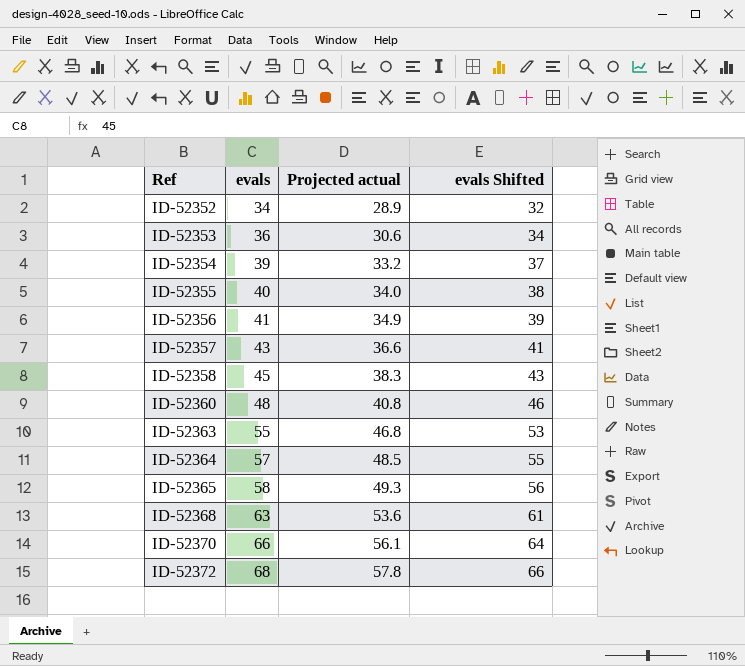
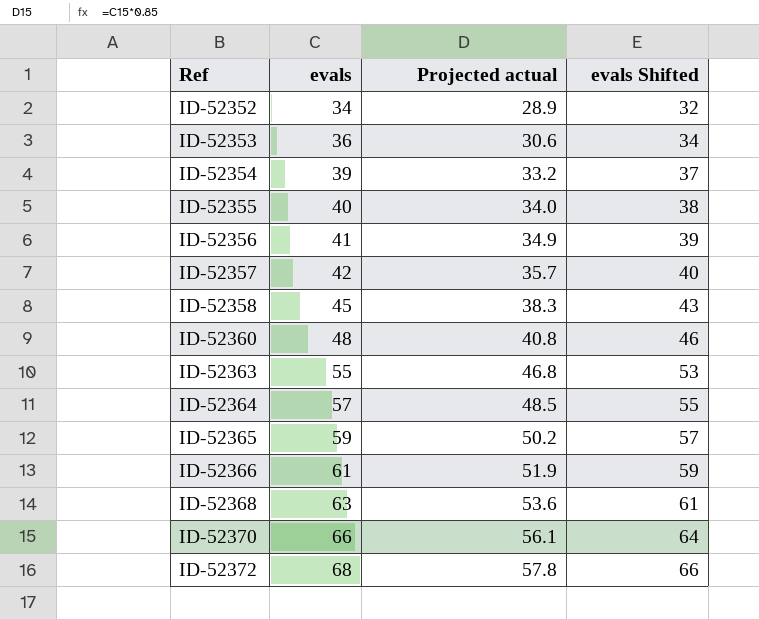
ID-52357 | evals: 43 -> 42
ID-52357 | Projected actual: 36.6 -> 35.7
ID-52357 | evals Shifted: 41 -> 40
ID-52365 | evals: 58 -> 59
ID-52365 | Projected actual: 49.3 -> 50.2
ID-52365 | evals Shifted: 56 -> 57
row ID-52366: none -> 61 | 51.9 | 59

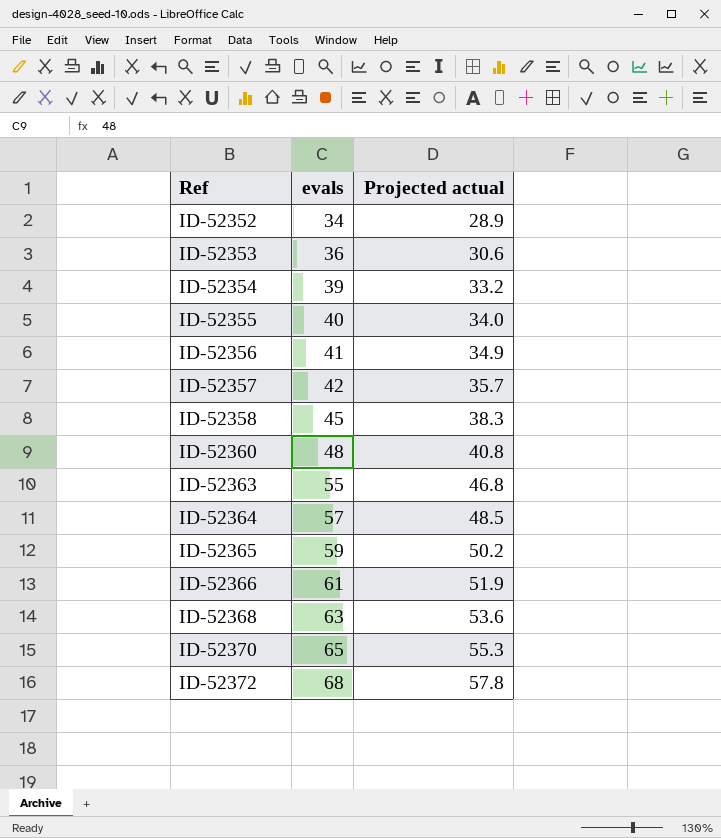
column evals Shifted | formula: [evals] - 2 -> none
ID-52370 | evals: 66 -> 65
ID-52370 | Projected actual: 56.1 -> 55.3

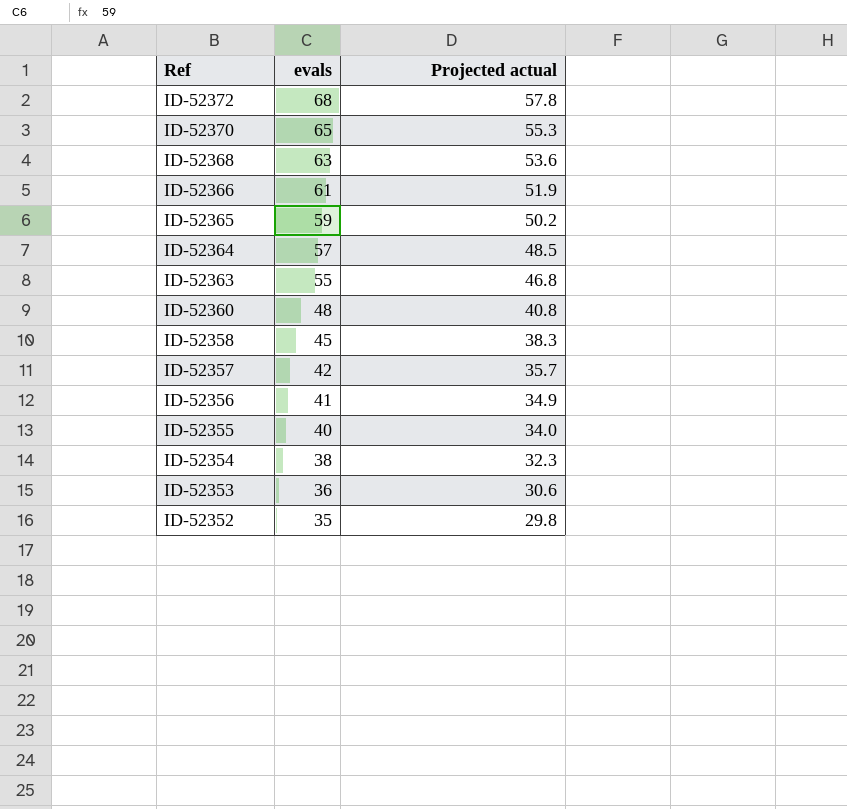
row order: Ref ascending -> Ref descending
ID-52354 | evals: 39 -> 38
ID-52354 | Projected actual: 33.2 -> 32.3
ID-52352 | evals: 34 -> 35
ID-52352 | Projected actual: 28.9 -> 29.8

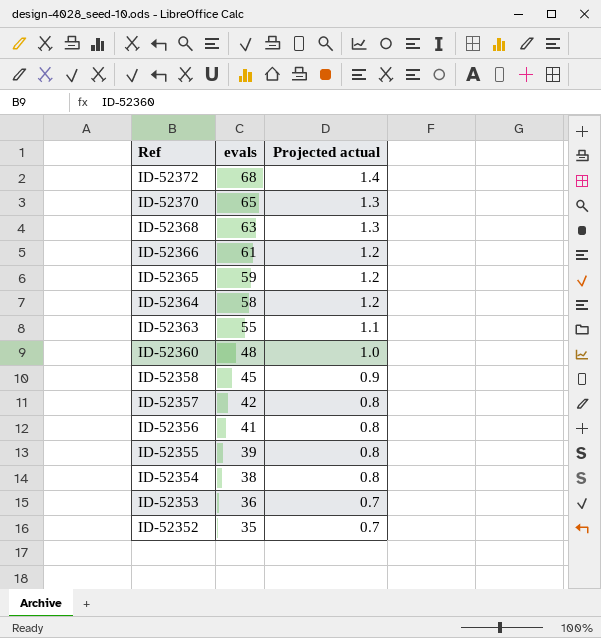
column Projected actual | formula: [evals] * 0.85 -> [evals] * 0.02
ID-52364 | evals: 57 -> 58
ID-52355 | evals: 40 -> 39

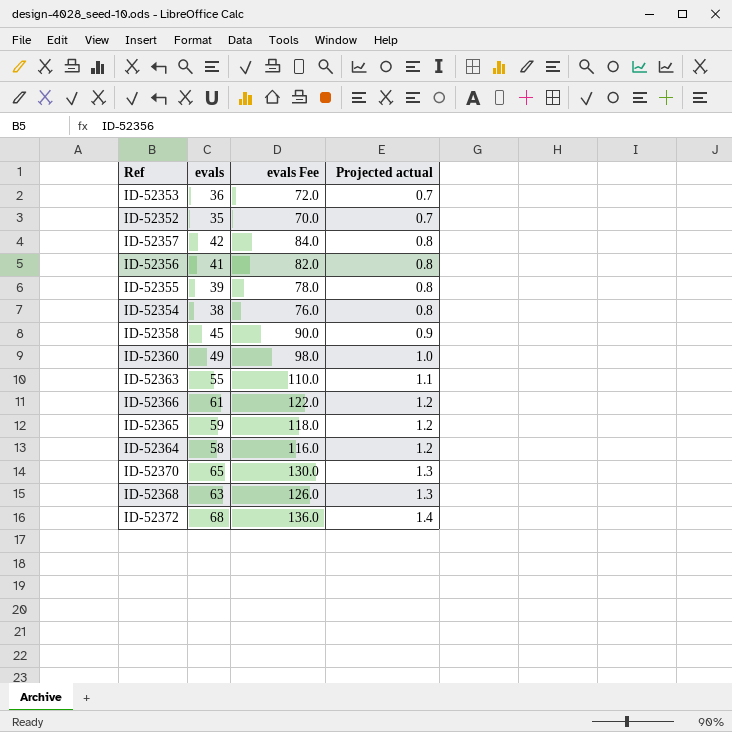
row order: Ref descending -> Projected actual ascending
column evals Fee | formula: none -> [evals] * 2
ID-52360 | evals: 48 -> 49

